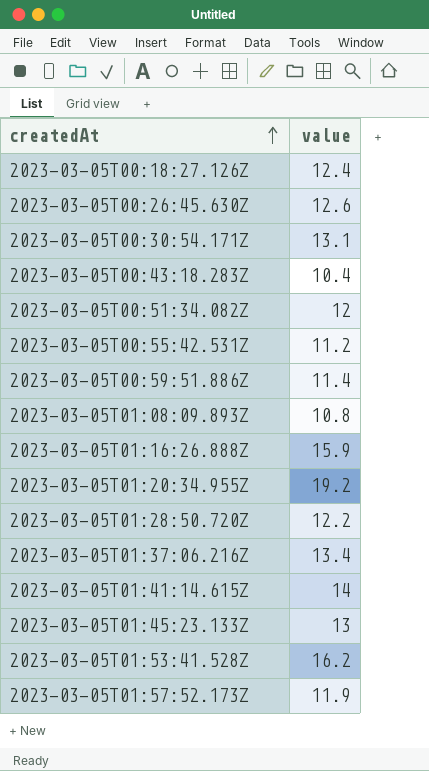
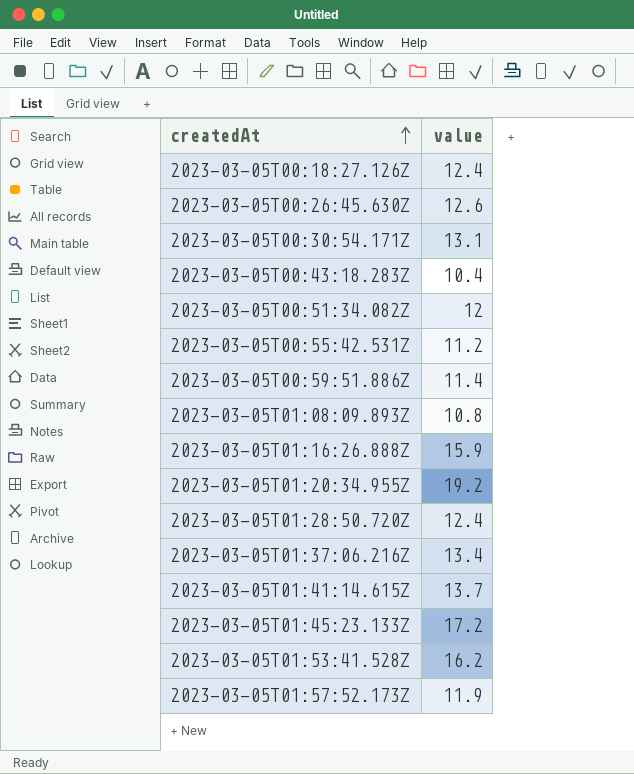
2023-03-05T01:28:50.720Z | value: 12.2 -> 12.4
2023-03-05T01:41:14.615Z | value: 14 -> 13.7
2023-03-05T01:45:23.133Z | value: 13 -> 17.2

